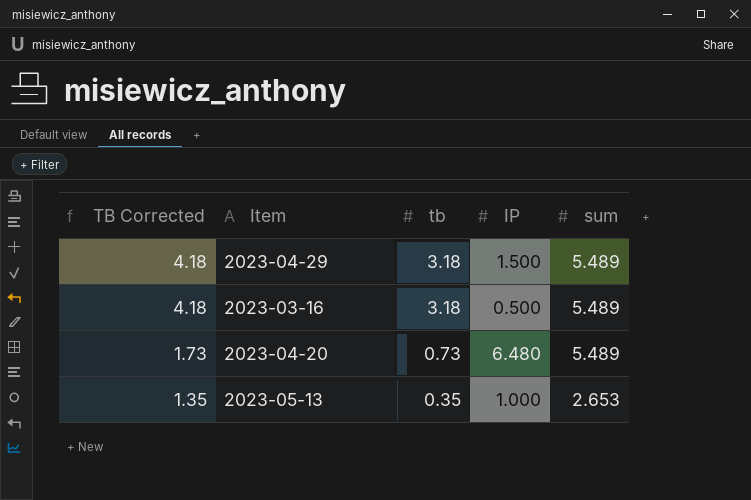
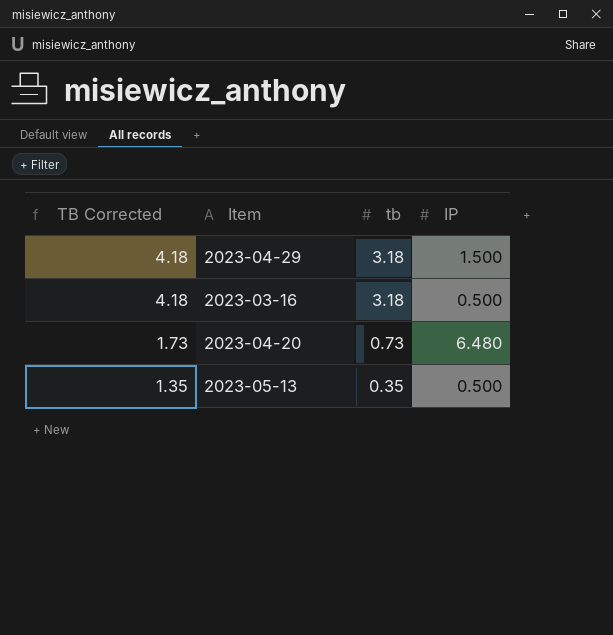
column sum | position: 5 -> none
2023-05-13 | IP: 1.000 -> 0.500

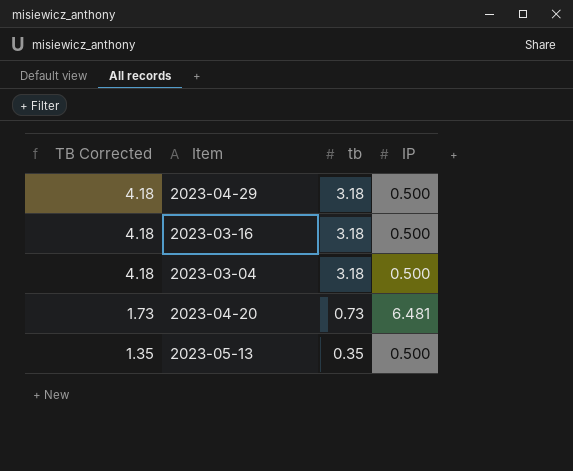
2023-04-29 | IP: 1.500 -> 0.500
row 2023-03-04: none -> 4.18 | 3.18 | 0.500
2023-04-20 | IP: 6.480 -> 6.481

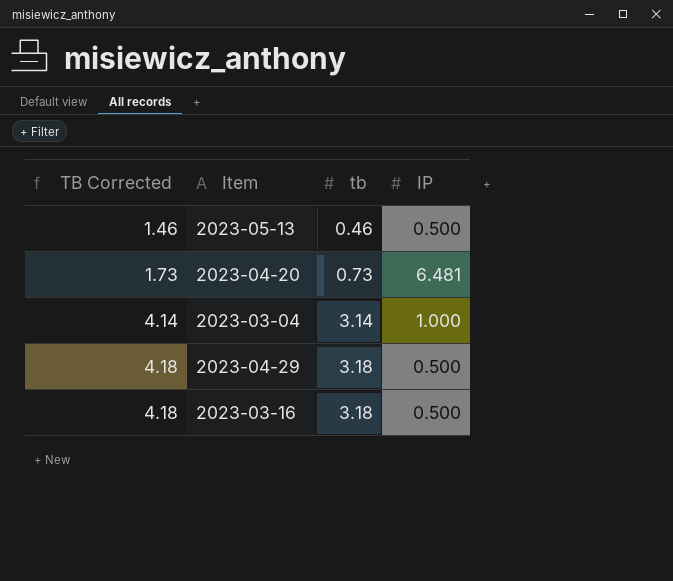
row order: TB Corrected descending -> TB Corrected ascending
2023-05-13 | TB Corrected: 1.35 -> 1.46
2023-05-13 | tb: 0.35 -> 0.46
2023-03-04 | TB Corrected: 4.18 -> 4.14
2023-03-04 | tb: 3.18 -> 3.14
2023-03-04 | IP: 0.500 -> 1.000

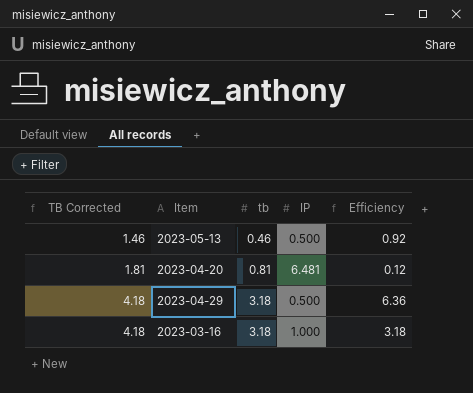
column Efficiency | formula: none -> [tb] / [IP]
row 2023-03-04: 4.14 | 3.14 | 1.000 -> none
2023-04-20 | TB Corrected: 1.73 -> 1.81
2023-04-20 | tb: 0.73 -> 0.81
2023-03-16 | IP: 0.500 -> 1.000

